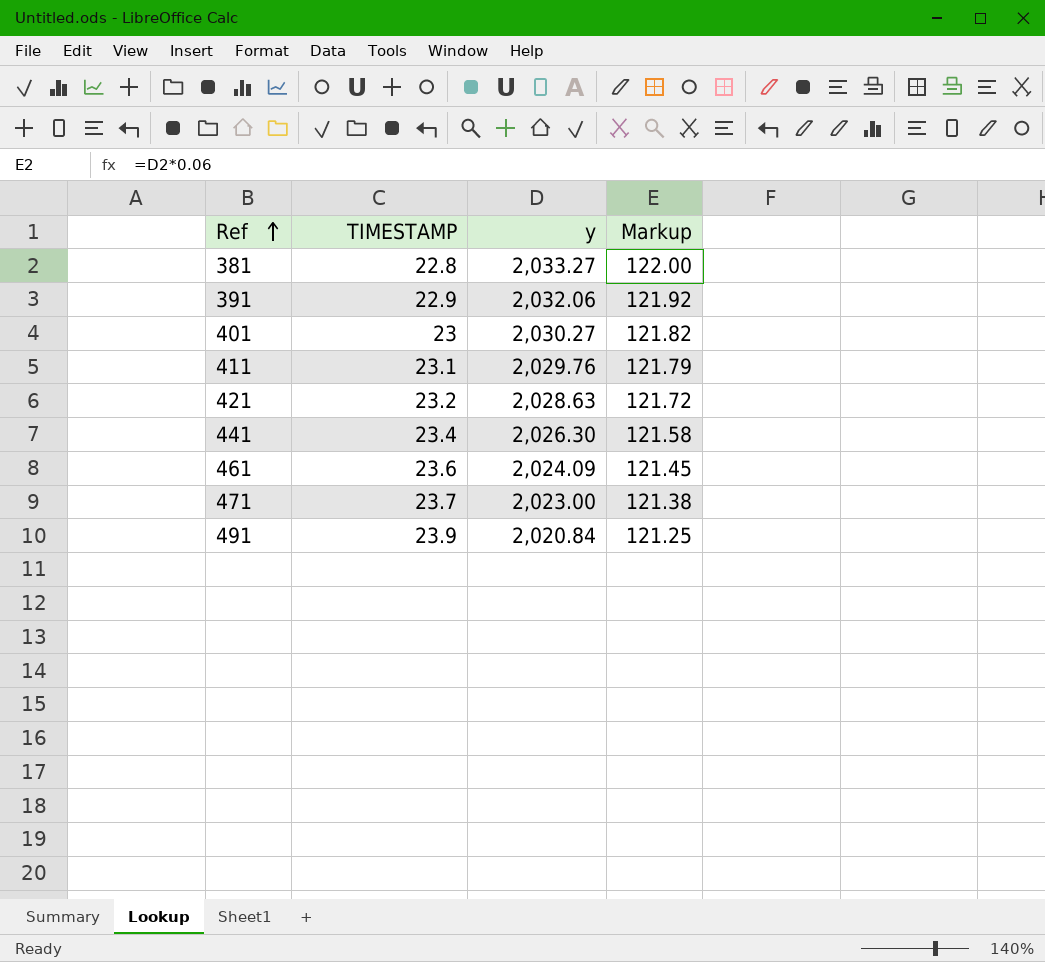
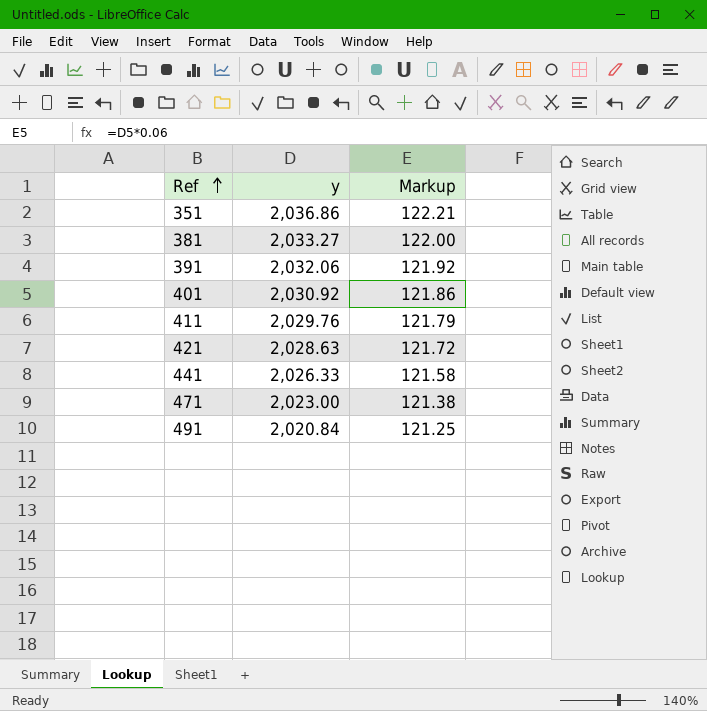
column TIMESTAMP | position: 2 -> none
row 461: 23.6 | 2,024.09 | 121.45 -> none
row 351: none -> 2,036.86 | 122.21
401 | y: 2,030.27 -> 2,030.92
401 | Markup: 121.82 -> 121.86
441 | y: 2,026.30 -> 2,026.33

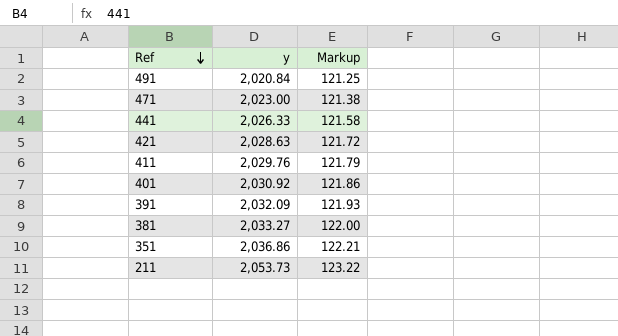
row order: Ref ascending -> Ref descending
391 | y: 2,032.06 -> 2,032.09
391 | Markup: 121.92 -> 121.93
row 211: none -> 2,053.73 | 123.22

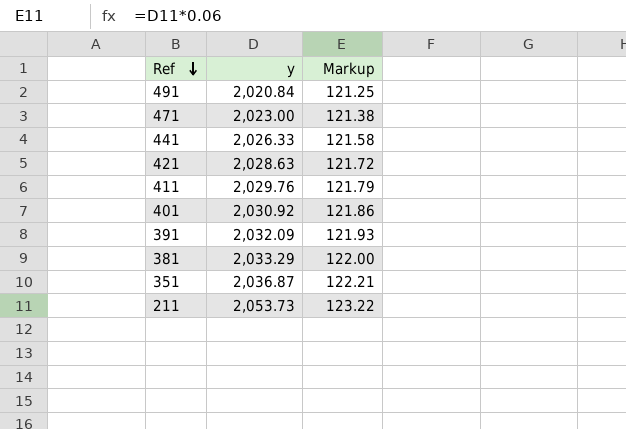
381 | y: 2,033.27 -> 2,033.29
351 | y: 2,036.86 -> 2,036.87

